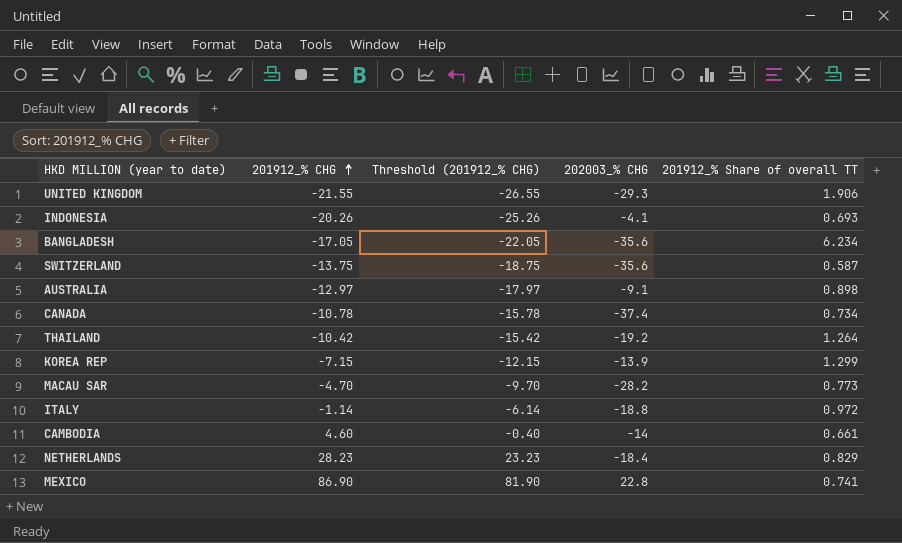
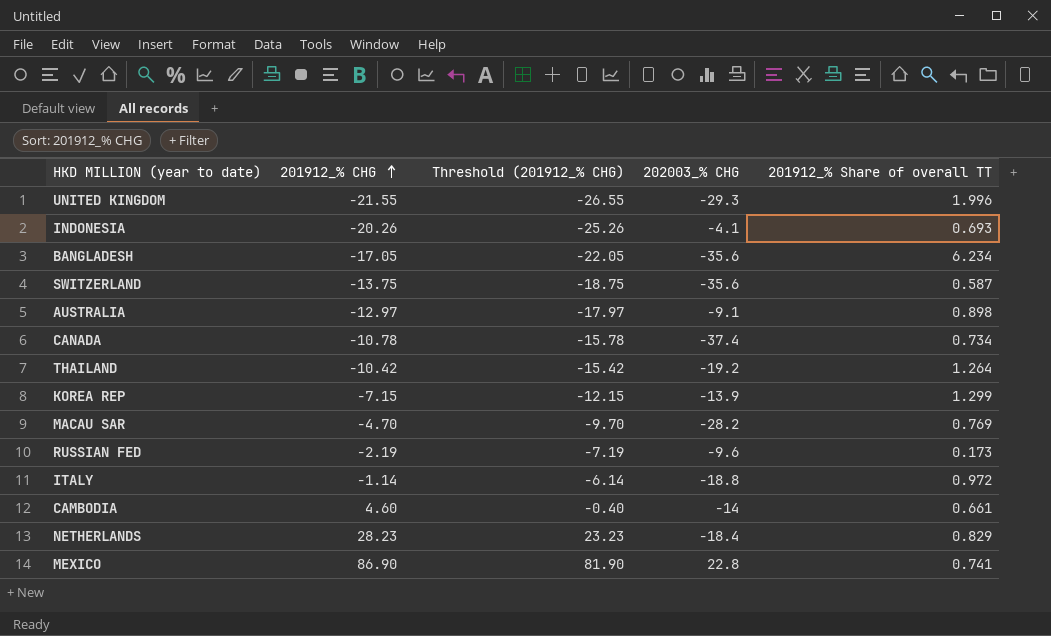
UNITED KINGDOM | 201912_% Share of overall TT: 1.906 -> 1.996
MACAU SAR | 201912_% Share of overall TT: 0.773 -> 0.769
row RUSSIAN FED: none -> -2.19 | -7.19 | -9.6 | 0.173

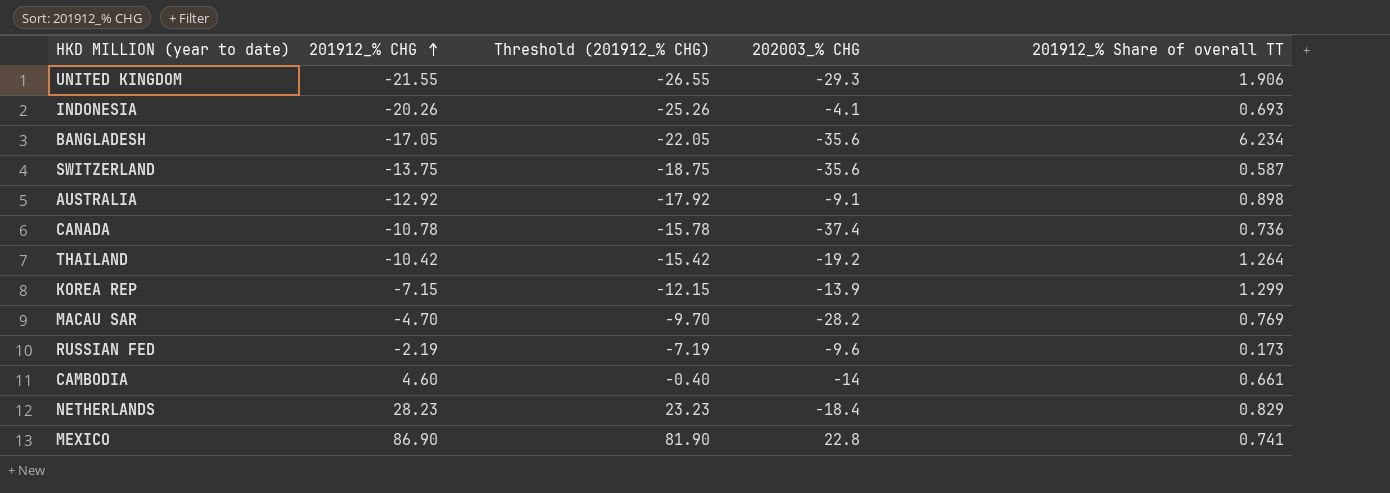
row ITALY: -1.14 | -6.14 | -18.8 | 0.972 -> none
UNITED KINGDOM | 201912_% Share of overall TT: 1.996 -> 1.906
AUSTRALIA | 201912_% CHG: -12.97 -> -12.92
AUSTRALIA | Threshold (201912_% CHG): -17.97 -> -17.92
CANADA | 201912_% Share of overall TT: 0.734 -> 0.736

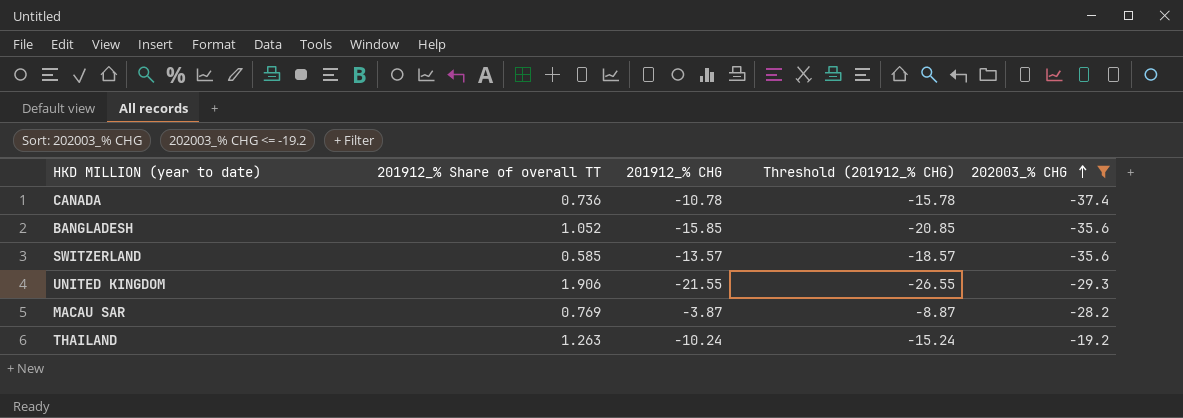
filter: none -> 202003_% CHG <= -19.2
row order: 201912_% CHG ascending -> 202003_% CHG ascending
column 201912_% Share of overall TT | position: 5 -> 2
BANGLADESH | 201912_% Share of overall TT: 6.234 -> 1.052
BANGLADESH | 201912_% CHG: -17.05 -> -15.85
BANGLADESH | Threshold (201912_% CHG): -22.05 -> -20.85
SWITZERLAND | 201912_% Share of overall TT: 0.587 -> 0.585
SWITZERLAND | 201912_% CHG: -13.75 -> -13.57
SWITZERLAND | Threshold (201912_% CHG): -18.75 -> -18.57
MACAU SAR | 201912_% CHG: -4.70 -> -3.87
MACAU SAR | Threshold (201912_% CHG): -9.70 -> -8.87
THAILAND | 201912_% Share of overall TT: 1.264 -> 1.263
THAILAND | 201912_% CHG: -10.42 -> -10.24
THAILAND | Threshold (201912_% CHG): -15.42 -> -15.24

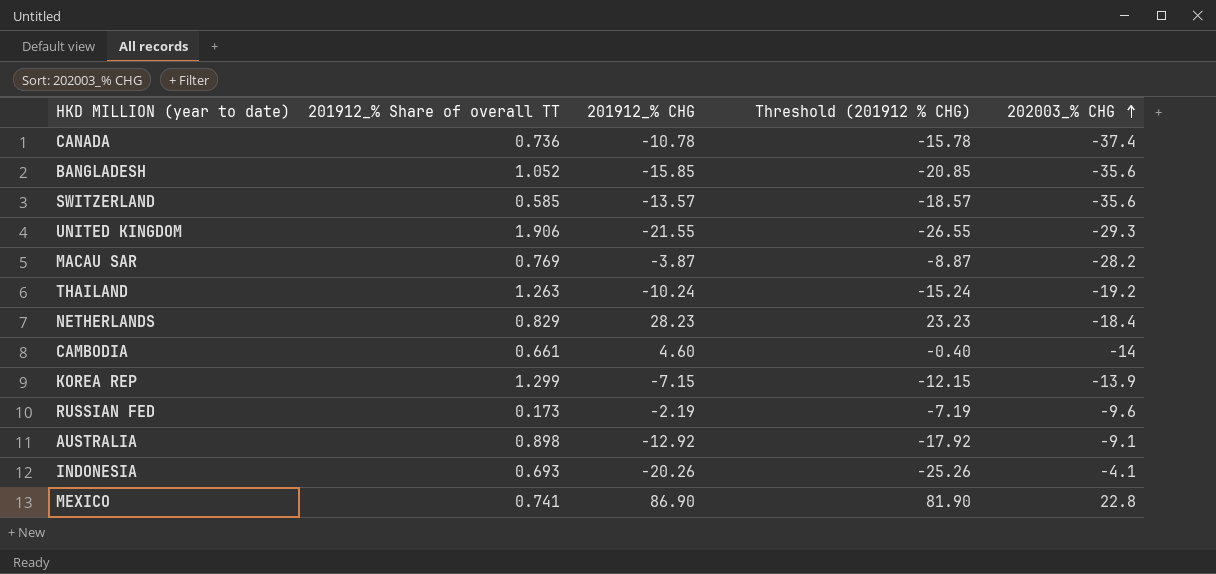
filter: 202003_% CHG <= -19.2 -> none
column name: Threshold (201912_% CHG) -> Threshold (201912 % CHG)

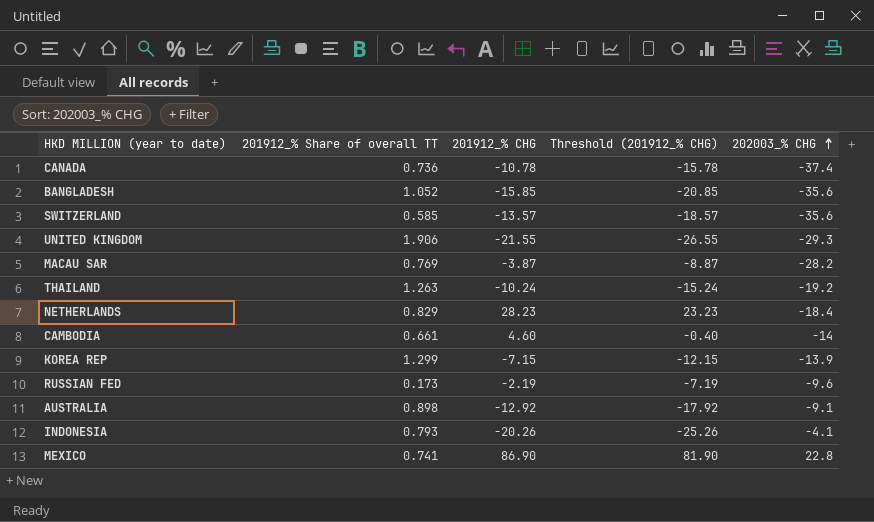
column name: Threshold (201912 % CHG) -> Threshold (201912_% CHG)
INDONESIA | 201912_% Share of overall TT: 0.693 -> 0.793

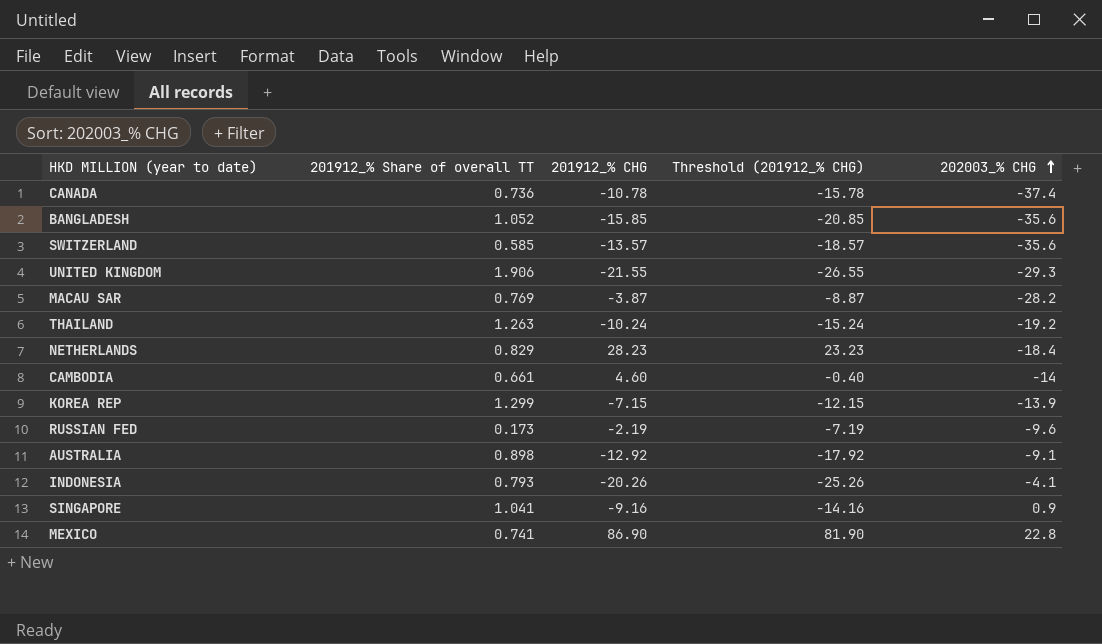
row SINGAPORE: none -> 1.041 | -9.16 | -14.16 | 0.9

